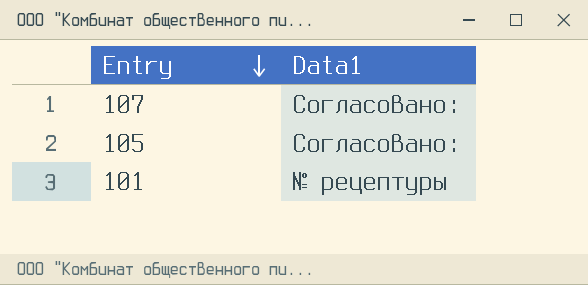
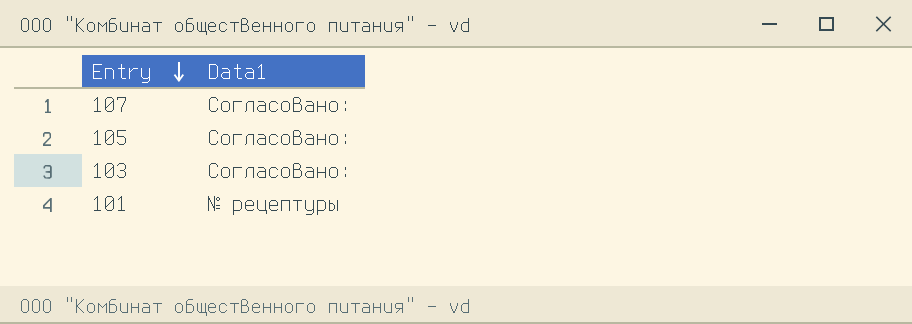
row 103: none -> Согласовано:

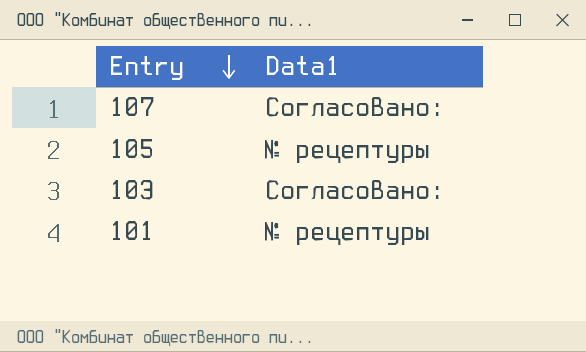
105 | Data1: Согласовано: -> № рецептуры

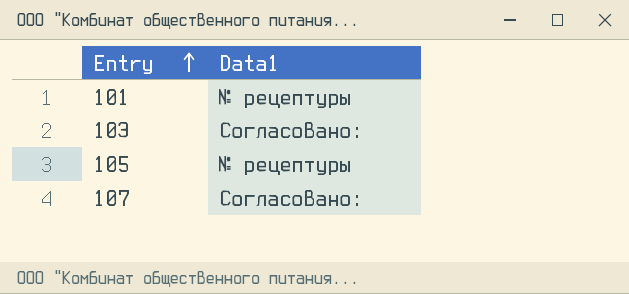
row order: Entry descending -> Entry ascending

